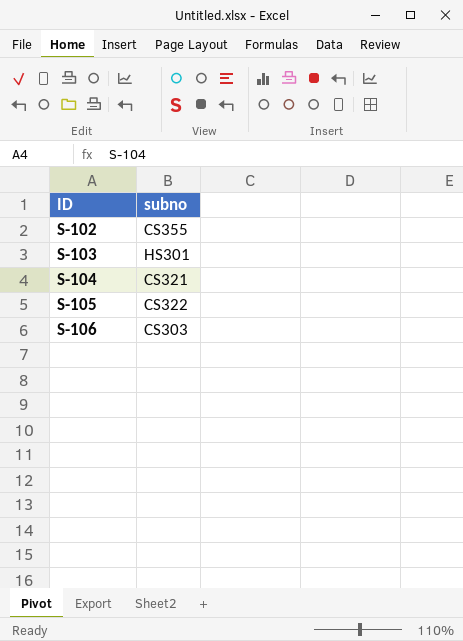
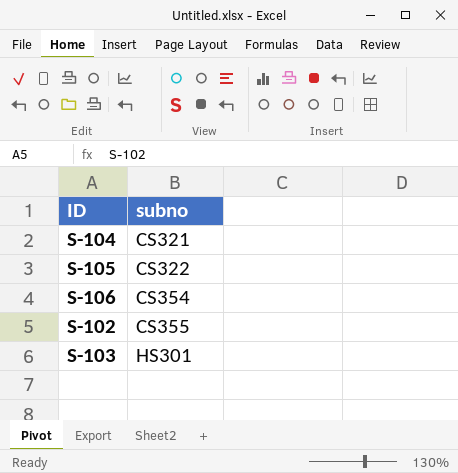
row order: ID ascending -> subno ascending
S-106 | subno: CS303 -> CS354

